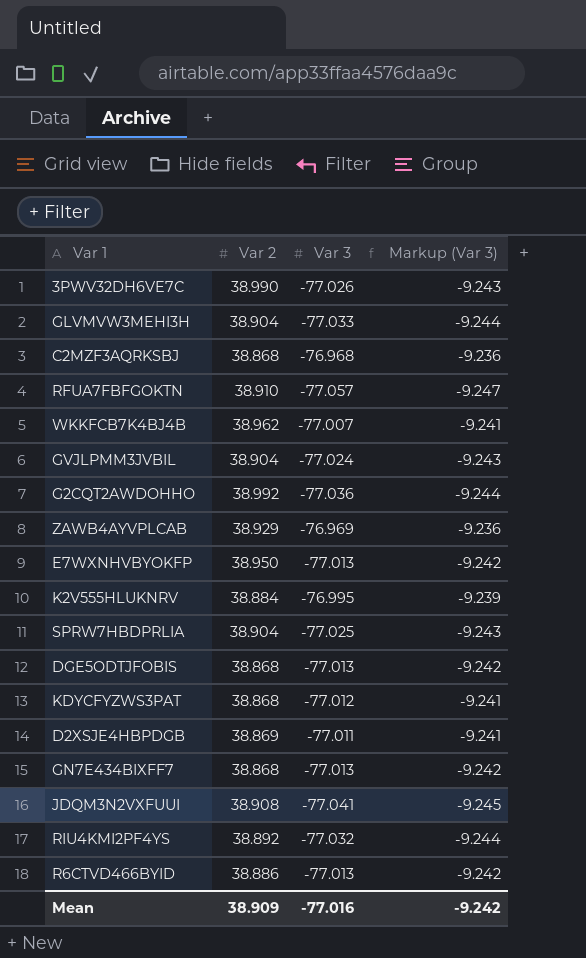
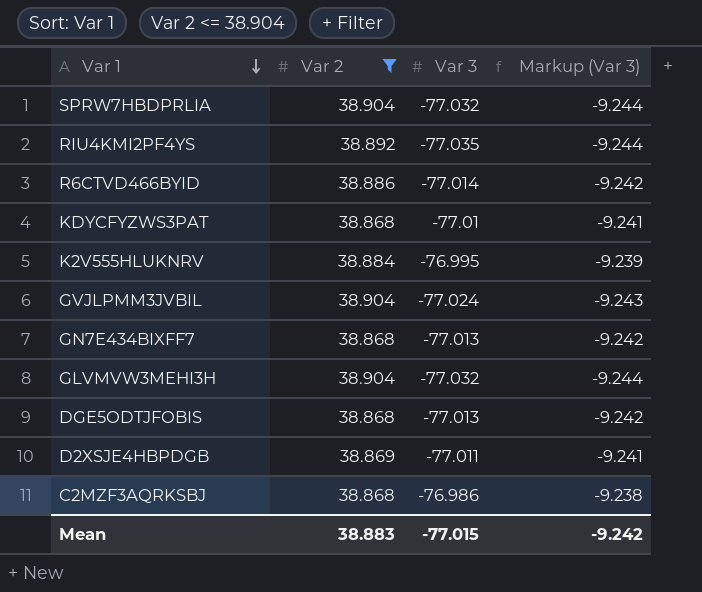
filter: none -> Var 2 <= 38.904
row order: none -> Var 1 descending
SPRW7HBDPRLIA | Var 3: -77.025 -> -77.032
SPRW7HBDPRLIA | Markup (Var 3): -9.243 -> -9.244
RIU4KMI2PF4YS | Var 3: -77.032 -> -77.035
R6CTVD466BYID | Var 3: -77.013 -> -77.014
KDYCFYZWS3PAT | Var 3: -77.012 -> -77.01
GLVMVW3MEHI3H | Var 3: -77.033 -> -77.032
C2MZF3AQRKSBJ | Var 3: -76.968 -> -76.986
C2MZF3AQRKSBJ | Markup (Var 3): -9.236 -> -9.238
Mean | Var 2: 38.909 -> 38.883
Mean | Var 3: -77.016 -> -77.015

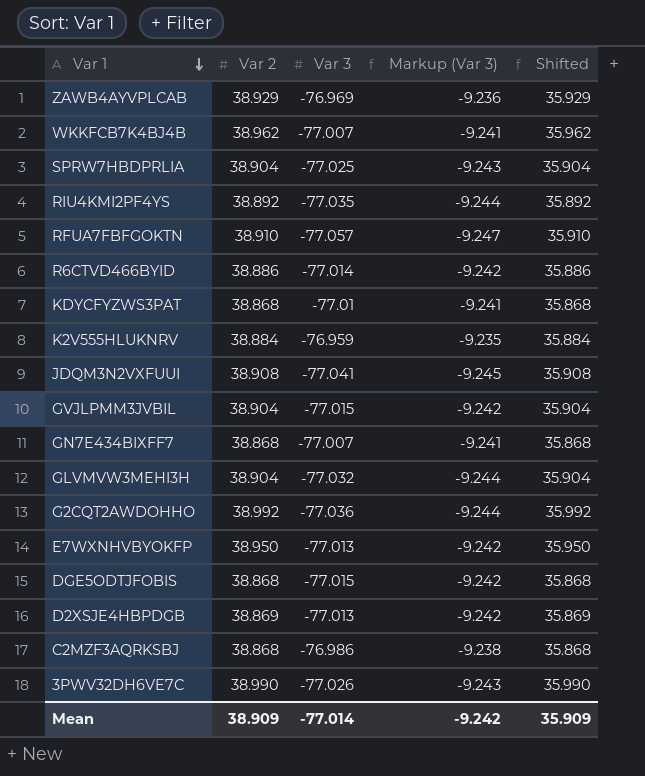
filter: Var 2 <= 38.904 -> none
column Shifted | formula: none -> [Var 2] - 3
SPRW7HBDPRLIA | Var 3: -77.032 -> -77.025
SPRW7HBDPRLIA | Markup (Var 3): -9.244 -> -9.243
K2V555HLUKNRV | Var 3: -76.995 -> -76.959
K2V555HLUKNRV | Markup (Var 3): -9.239 -> -9.235
GVJLPMM3JVBIL | Var 3: -77.024 -> -77.015
GVJLPMM3JVBIL | Markup (Var 3): -9.243 -> -9.242
GN7E434BIXFF7 | Var 3: -77.013 -> -77.007
GN7E434BIXFF7 | Markup (Var 3): -9.242 -> -9.241
DGE5ODTJFOBIS | Var 3: -77.013 -> -77.015
D2XSJE4HBPDGB | Var 3: -77.011 -> -77.013
D2XSJE4HBPDGB | Markup (Var 3): -9.241 -> -9.242
Mean | Var 2: 38.883 -> 38.909
Mean | Var 3: -77.015 -> -77.014

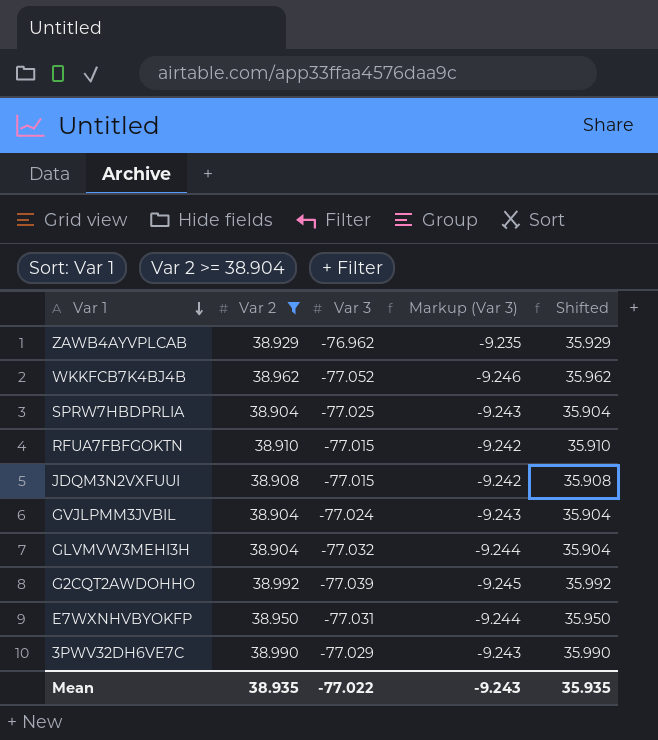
filter: none -> Var 2 >= 38.904
ZAWB4AYVPLCAB | Var 3: -76.969 -> -76.962
ZAWB4AYVPLCAB | Markup (Var 3): -9.236 -> -9.235
WKKFCB7K4BJ4B | Var 3: -77.007 -> -77.052
WKKFCB7K4BJ4B | Markup (Var 3): -9.241 -> -9.246
RFUA7FBFGOKTN | Var 3: -77.057 -> -77.015
RFUA7FBFGOKTN | Markup (Var 3): -9.247 -> -9.242
JDQM3N2VXFUUI | Var 3: -77.041 -> -77.015
JDQM3N2VXFUUI | Markup (Var 3): -9.245 -> -9.242
GVJLPMM3JVBIL | Var 3: -77.015 -> -77.024
GVJLPMM3JVBIL | Markup (Var 3): -9.242 -> -9.243
G2CQT2AWDOHHO | Var 3: -77.036 -> -77.039
G2CQT2AWDOHHO | Markup (Var 3): -9.244 -> -9.245
E7WXNHVBYOKFP | Var 3: -77.013 -> -77.031
E7WXNHVBYOKFP | Markup (Var 3): -9.242 -> -9.244
3PWV32DH6VE7C | Var 3: -77.026 -> -77.029
Mean | Var 2: 38.909 -> 38.935
Mean | Var 3: -77.014 -> -77.022
Mean | Markup (Var 3): -9.242 -> -9.243
Mean | Shifted: 35.909 -> 35.935

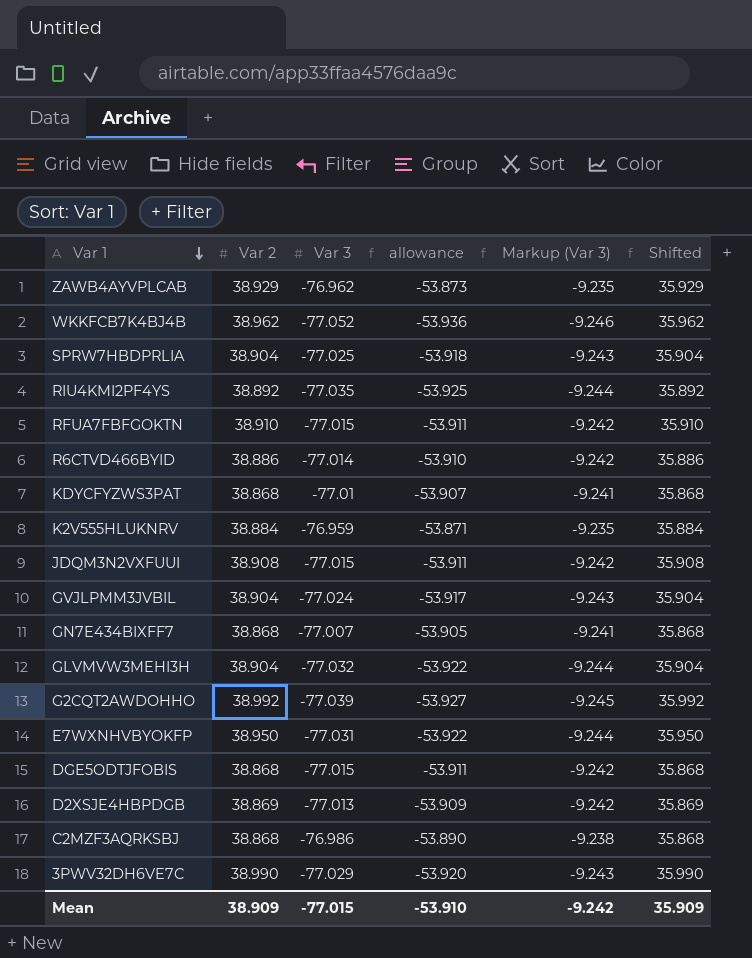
filter: Var 2 >= 38.904 -> none
column allowance | formula: none -> [Var 3] * 0.7
Mean | Var 2: 38.935 -> 38.909
Mean | Var 3: -77.022 -> -77.015
Mean | Markup (Var 3): -9.243 -> -9.242
Mean | Shifted: 35.935 -> 35.909

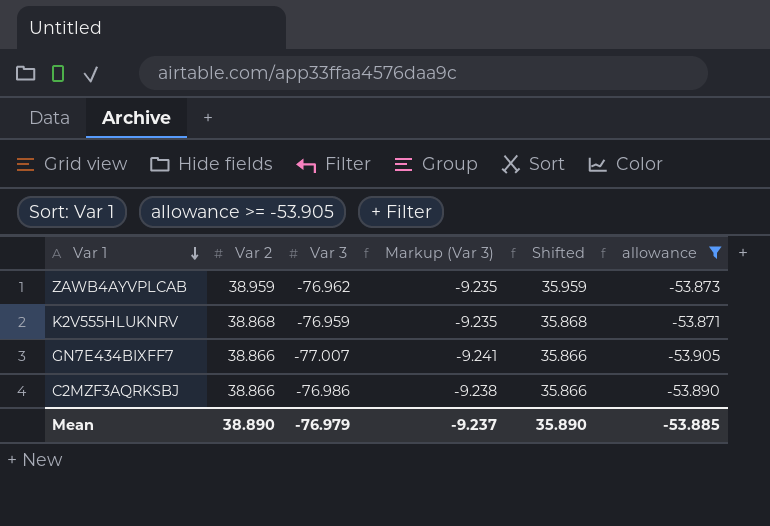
filter: none -> allowance >= -53.905
column allowance | position: 4 -> 6
ZAWB4AYVPLCAB | Var 2: 38.929 -> 38.959
ZAWB4AYVPLCAB | Shifted: 35.929 -> 35.959
K2V555HLUKNRV | Var 2: 38.884 -> 38.868
K2V555HLUKNRV | Shifted: 35.884 -> 35.868
GN7E434BIXFF7 | Var 2: 38.868 -> 38.866
GN7E434BIXFF7 | Shifted: 35.868 -> 35.866
C2MZF3AQRKSBJ | Var 2: 38.868 -> 38.866
C2MZF3AQRKSBJ | Shifted: 35.868 -> 35.866
Mean | Var 2: 38.909 -> 38.890
Mean | Var 3: -77.015 -> -76.979
Mean | Markup (Var 3): -9.242 -> -9.237
Mean | Shifted: 35.909 -> 35.890
Mean | allowance: -53.910 -> -53.885

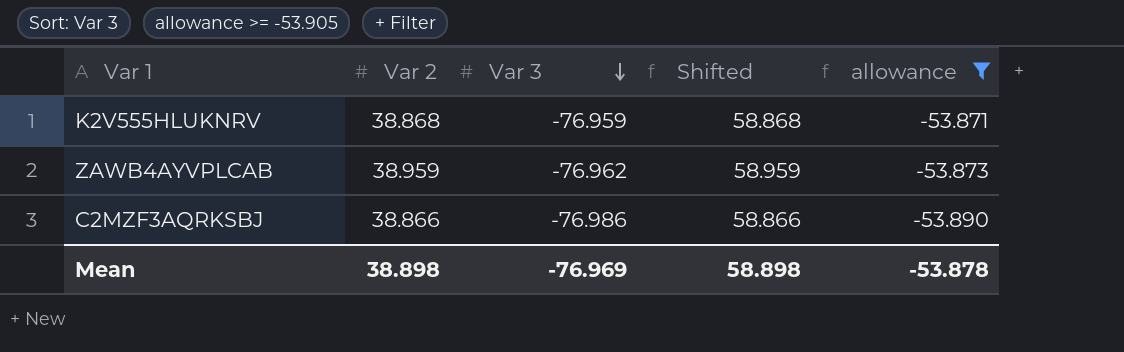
row order: Var 1 descending -> Var 3 descending
column Markup (Var 3) | formula: [Var 3] * 0.12 -> none
column Shifted | formula: [Var 2] - 3 -> [Var 2] + 20
row GN7E434BIXFF7: 38.866 | -77.007 | -9.241 | 35.866 | -53.905 -> none
Mean | Var 2: 38.890 -> 38.898
Mean | Var 3: -76.979 -> -76.969
Mean | Shifted: 35.890 -> 58.898
Mean | allowance: -53.885 -> -53.878

